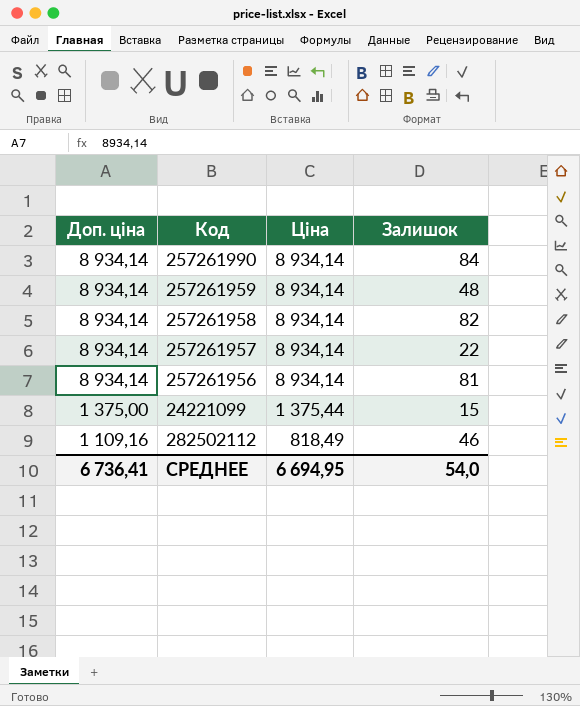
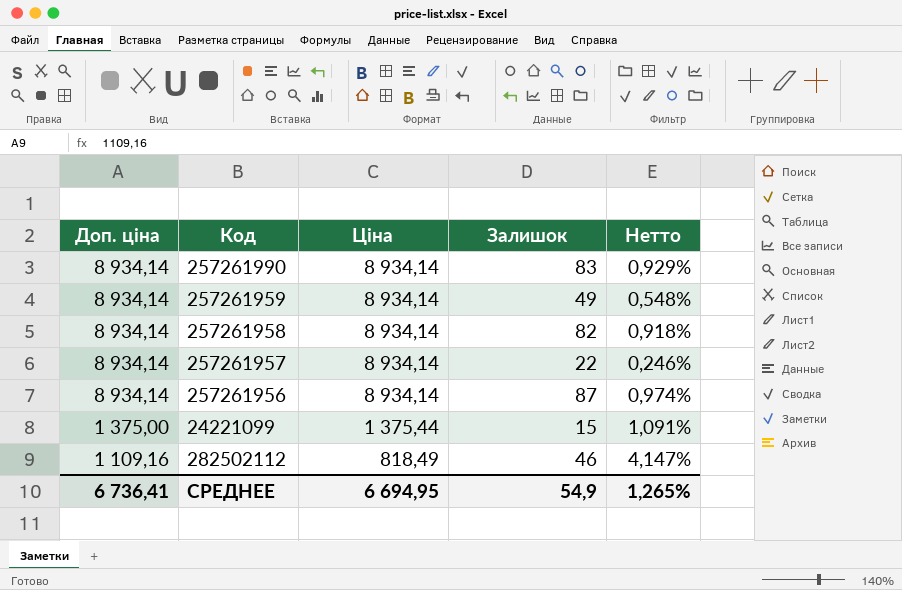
column Нетто | formula: none -> [Залишок] / [Доп. ціна]
257261990 | Залишок: 84 -> 83
257261959 | Залишок: 48 -> 49
257261956 | Залишок: 81 -> 87
СРЕДНЕЕ | Залишок: 54,0 -> 54,9

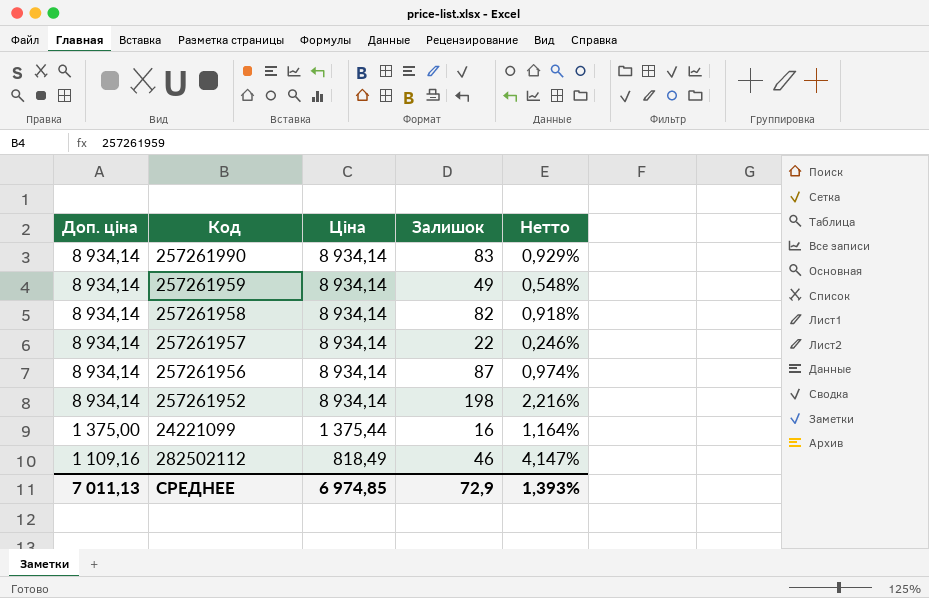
row 257261952: none -> 8 934,14 | 8 934,14 | 198 | 2,216%
24221099 | Залишок: 15 -> 16
24221099 | Нетто: 1,091% -> 1,164%
СРЕДНЕЕ | Доп. ціна: 6 736,41 -> 7 011,13
СРЕДНЕЕ | Ціна: 6 694,95 -> 6 974,85
СРЕДНЕЕ | Залишок: 54,9 -> 72,9
СРЕДНЕЕ | Нетто: 1,265% -> 1,393%

